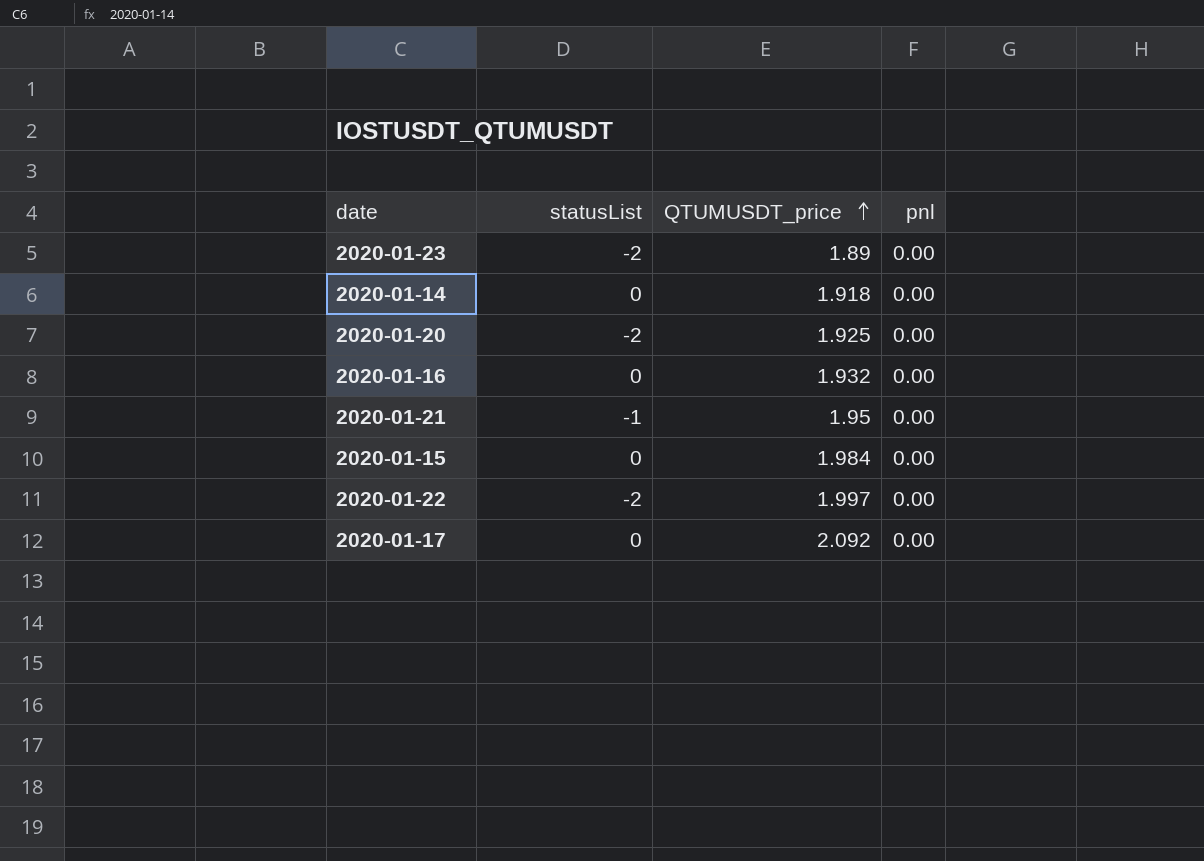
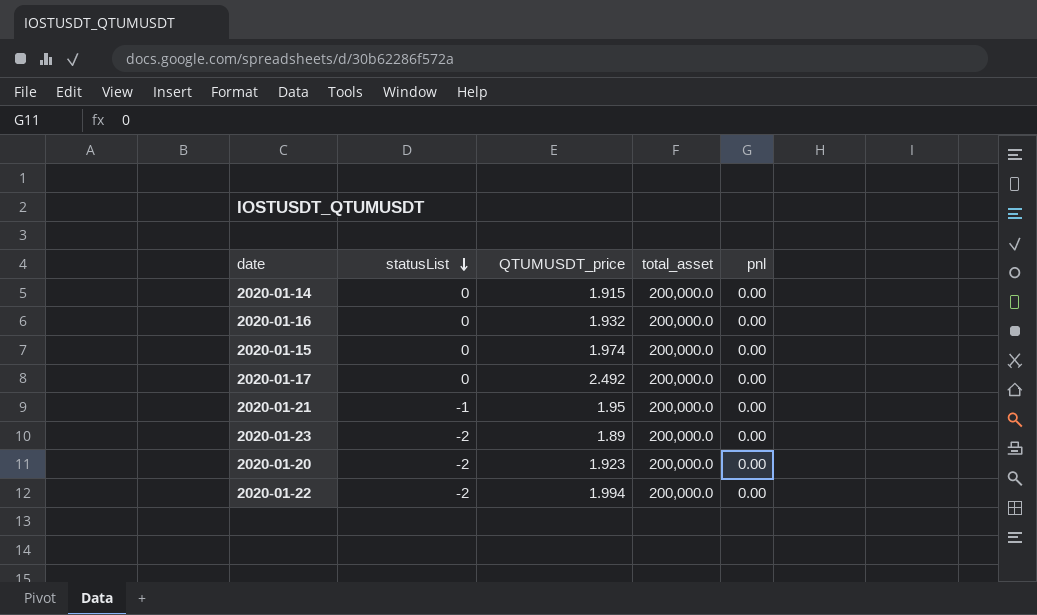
row order: QTUMUSDT_price ascending -> statusList descending
column total_asset | position: none -> 4
2020-01-14 | QTUMUSDT_price: 1.918 -> 1.915
2020-01-15 | QTUMUSDT_price: 1.984 -> 1.974
2020-01-17 | QTUMUSDT_price: 2.092 -> 2.492
2020-01-20 | QTUMUSDT_price: 1.925 -> 1.923
2020-01-22 | QTUMUSDT_price: 1.997 -> 1.994

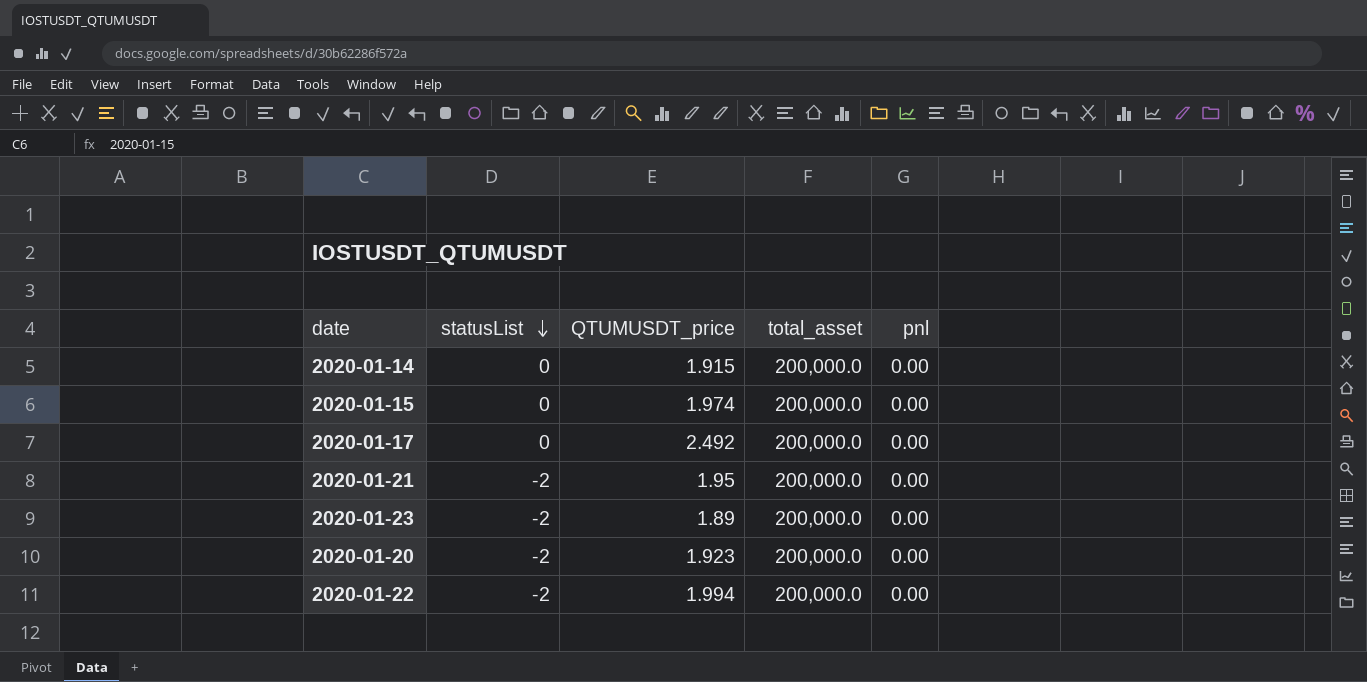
row 2020-01-16: 0 | 1.932 | 200,000.0 | 0.00 -> none
2020-01-21 | statusList: -1 -> -2

